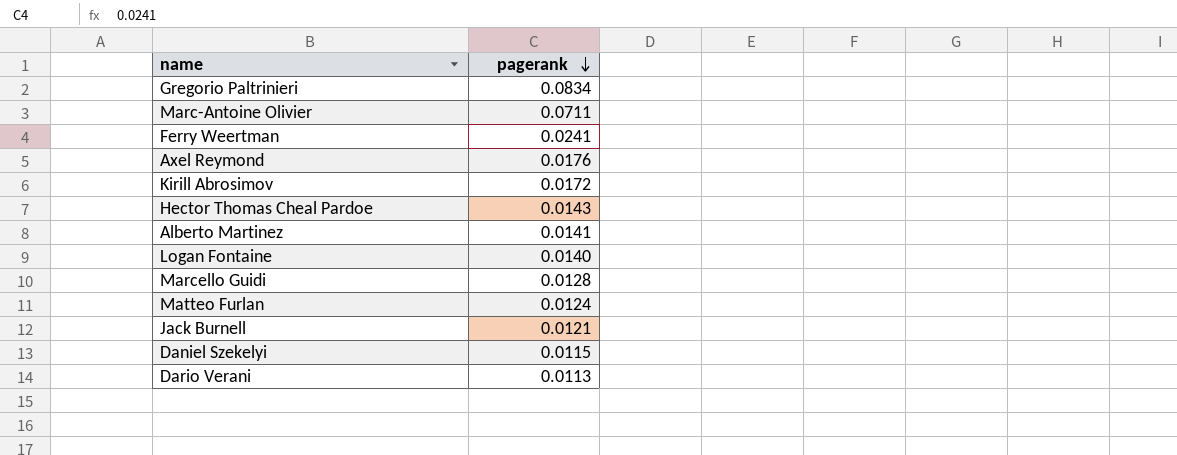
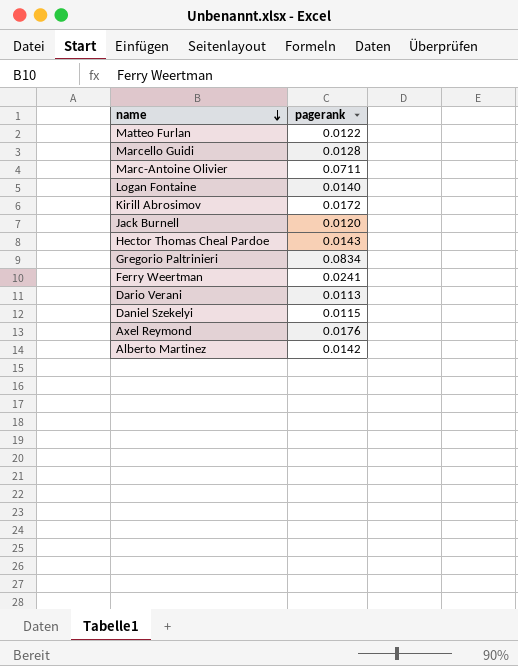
row order: pagerank descending -> name descending
Matteo Furlan | pagerank: 0.0124 -> 0.0122
Jack Burnell | pagerank: 0.0121 -> 0.0120
Alberto Martinez | pagerank: 0.0141 -> 0.0142

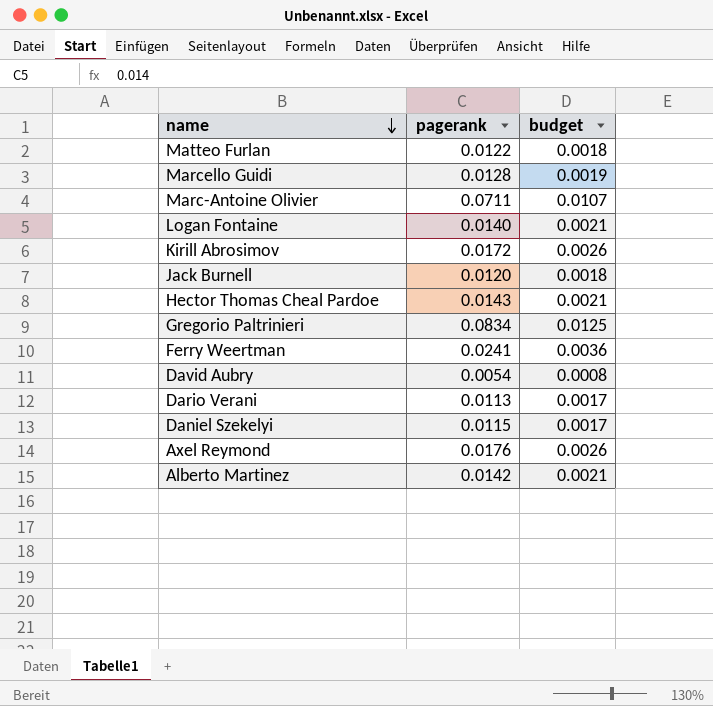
column budget | formula: none -> [pagerank] * 0.15
row David Aubry: none -> 0.0054 | 0.0008

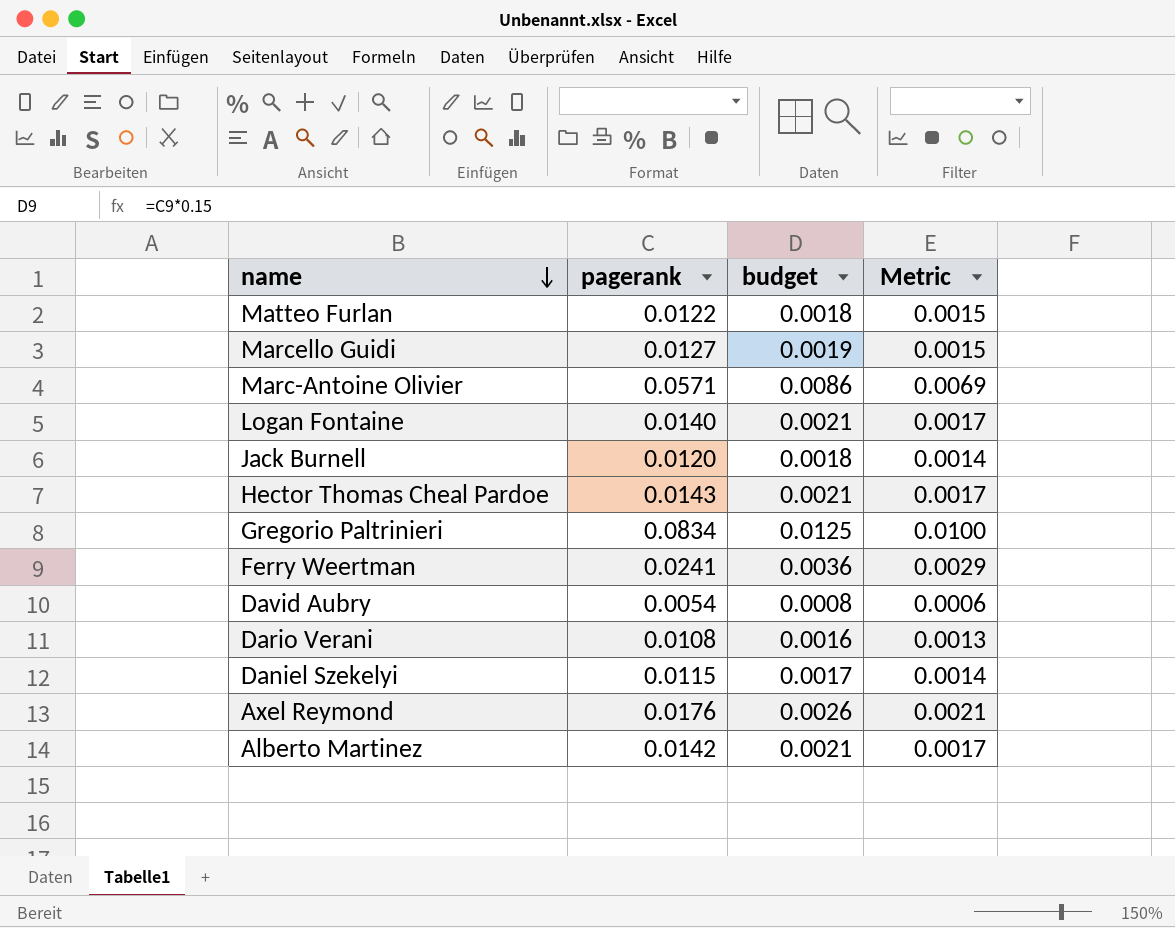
column Metric | formula: none -> [pagerank] * 0.12
row Kirill Abrosimov: 0.0172 | 0.0026 -> none
Marcello Guidi | pagerank: 0.0128 -> 0.0127
Marc-Antoine Olivier | pagerank: 0.0711 -> 0.0571
Marc-Antoine Olivier | budget: 0.0107 -> 0.0086
Dario Verani | pagerank: 0.0113 -> 0.0108
Dario Verani | budget: 0.0017 -> 0.0016

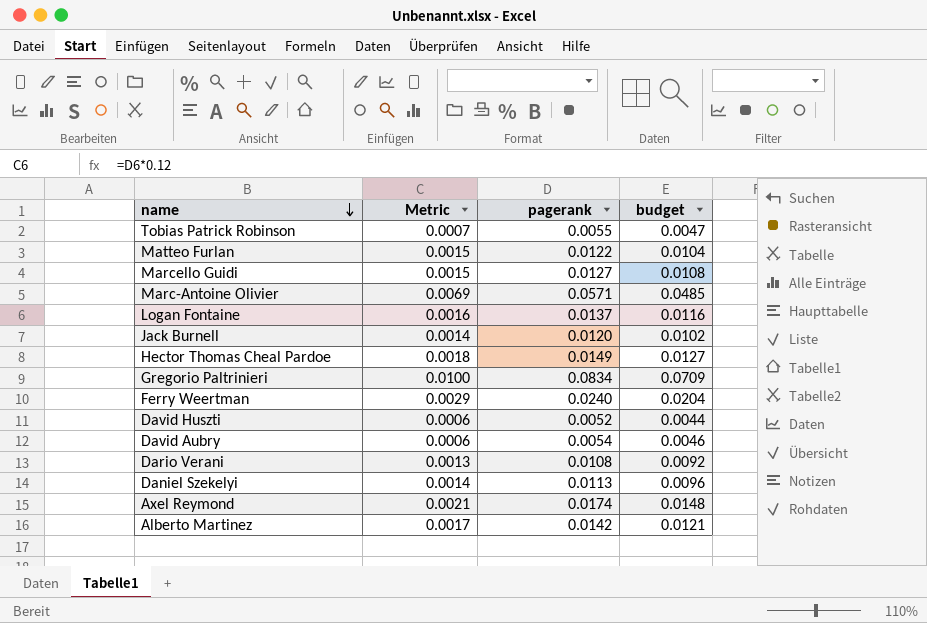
column Metric | position: 4 -> 2
column budget | formula: [pagerank] * 0.15 -> [pagerank] * 0.85
row Tobias Patrick Robinson: none -> 0.0007 | 0.0055 | 0.0047
Logan Fontaine | Metric: 0.0017 -> 0.0016
Logan Fontaine | pagerank: 0.0140 -> 0.0137
Hector Thomas Cheal Pardoe | Metric: 0.0017 -> 0.0018
Hector Thomas Cheal Pardoe | pagerank: 0.0143 -> 0.0149
Ferry Weertman | pagerank: 0.0241 -> 0.0240
row David Huszti: none -> 0.0006 | 0.0052 | 0.0044
Daniel Szekelyi | pagerank: 0.0115 -> 0.0113
Axel Reymond | pagerank: 0.0176 -> 0.0174

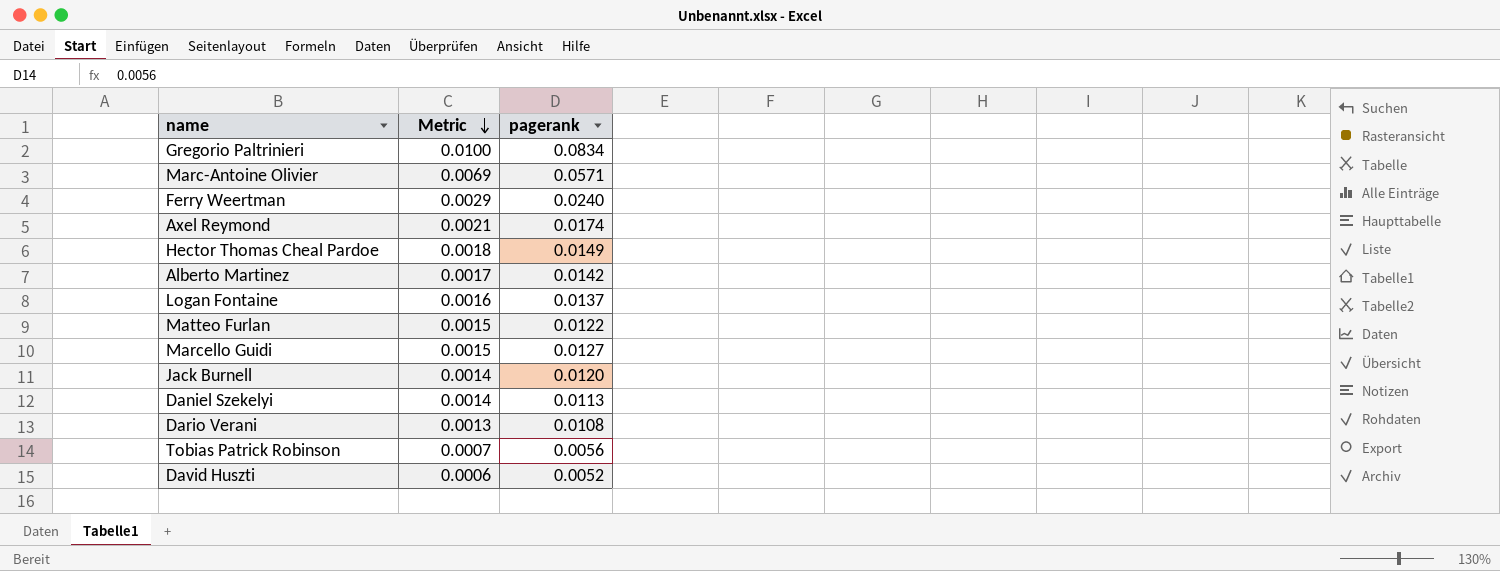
row order: name descending -> Metric descending
column budget | formula: [pagerank] * 0.85 -> none
row David Aubry: 0.0006 | 0.0054 | 0.0046 -> none
Tobias Patrick Robinson | pagerank: 0.0055 -> 0.0056

